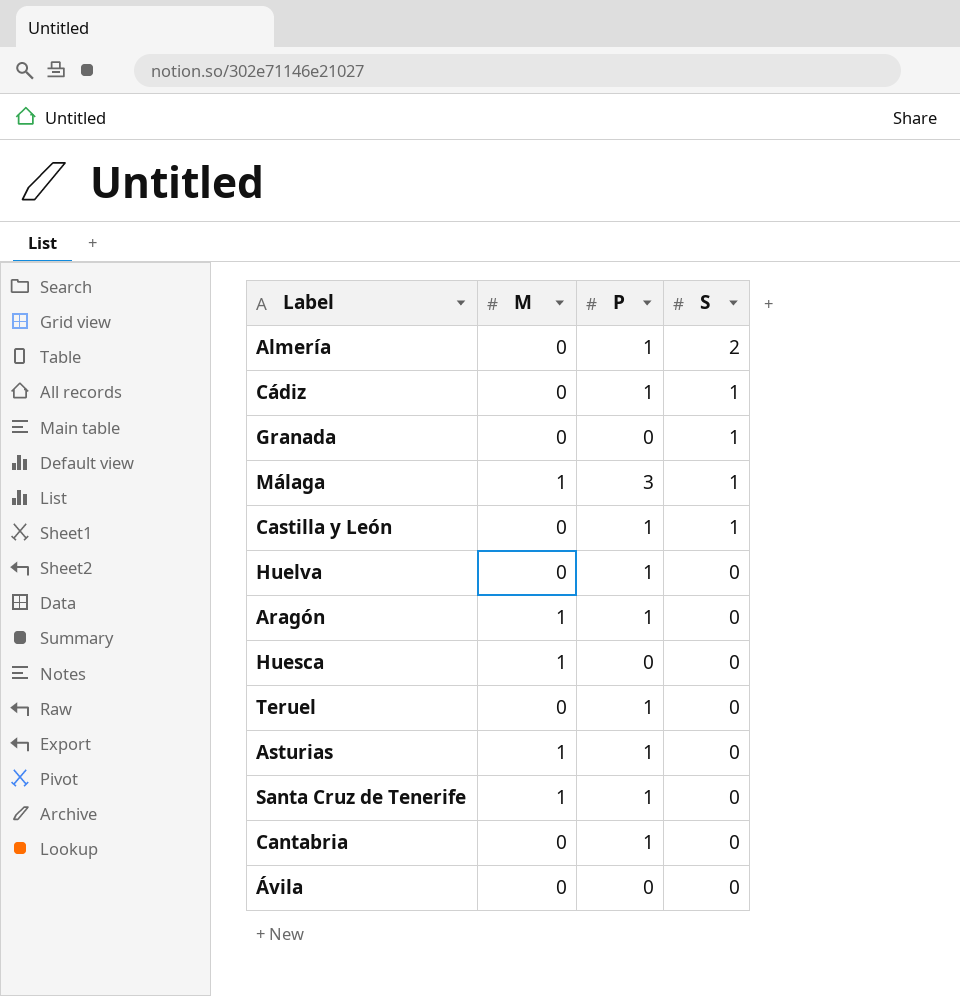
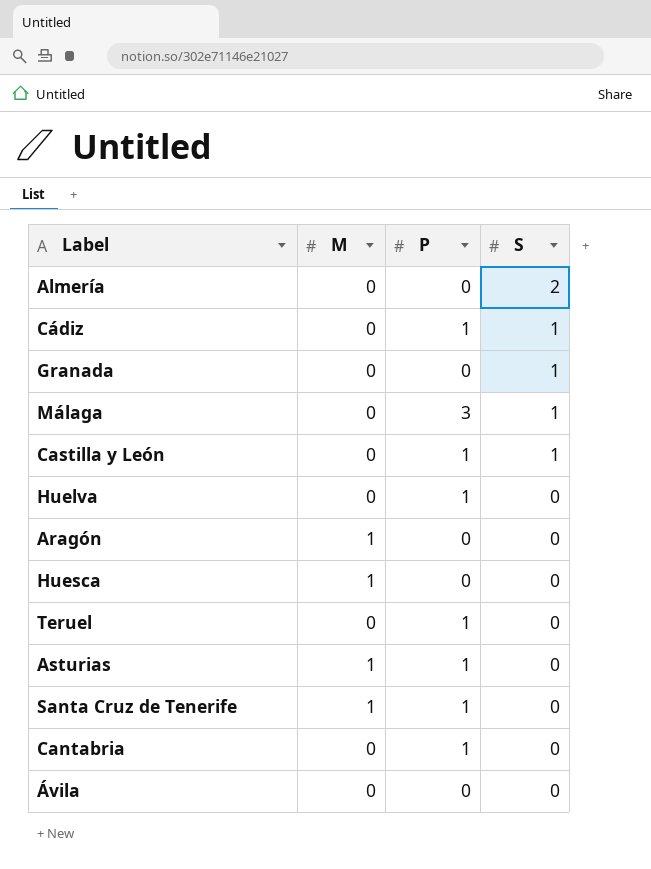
Almería | P: 1 -> 0
Málaga | M: 1 -> 0
Aragón | P: 1 -> 0

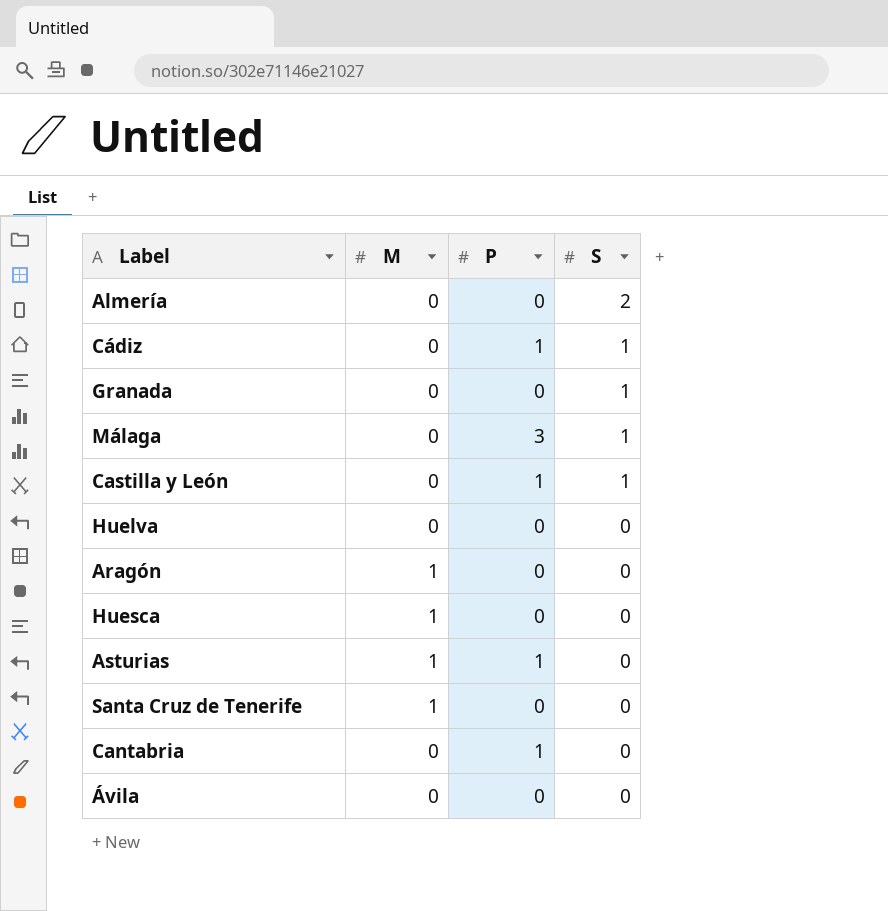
row Teruel: 0 | 1 | 0 -> none
Huelva | P: 1 -> 0
Santa Cruz de Tenerife | P: 1 -> 0

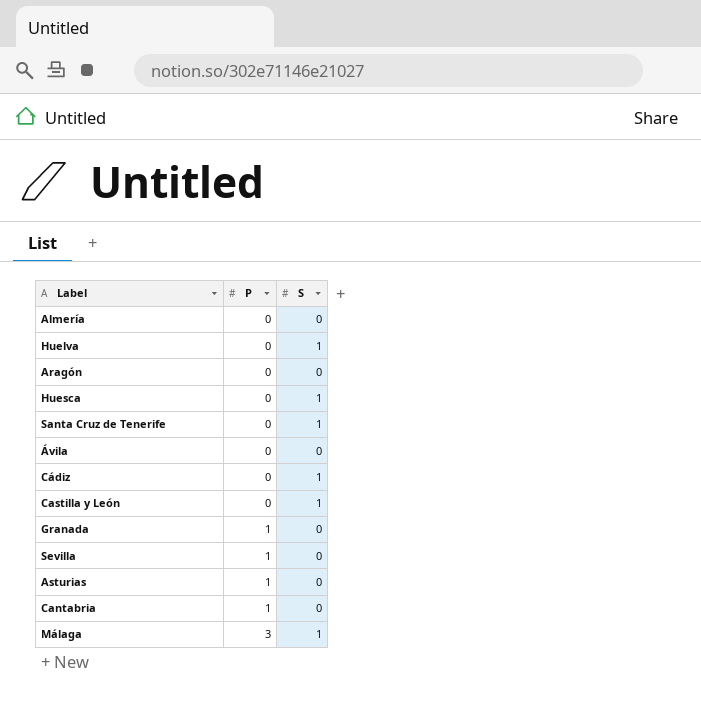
row order: S descending -> P ascending
column M | position: 2 -> none
Almería | S: 2 -> 0
Huelva | S: 0 -> 1
Huesca | S: 0 -> 1
Santa Cruz de Tenerife | S: 0 -> 1
Cádiz | P: 1 -> 0
Castilla y León | P: 1 -> 0
Granada | P: 0 -> 1
Granada | S: 1 -> 0
row Sevilla: none -> 1 | 0

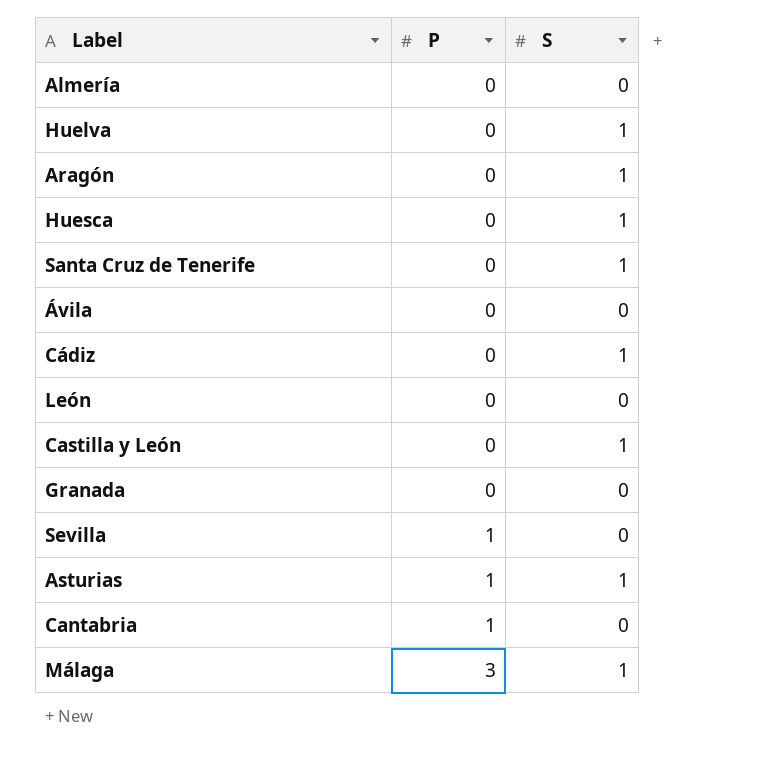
Aragón | S: 0 -> 1
row León: none -> 0 | 0
Granada | P: 1 -> 0
Asturias | S: 0 -> 1

